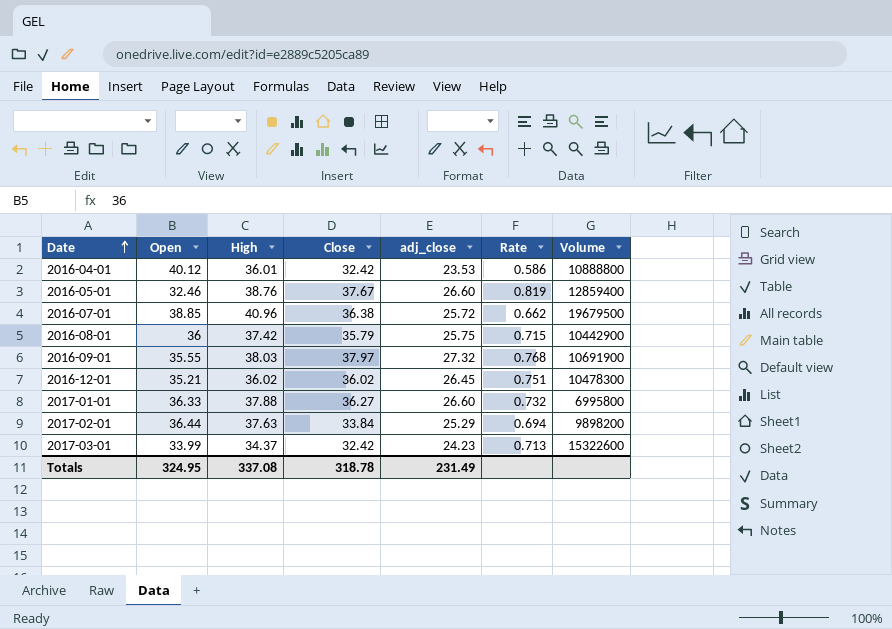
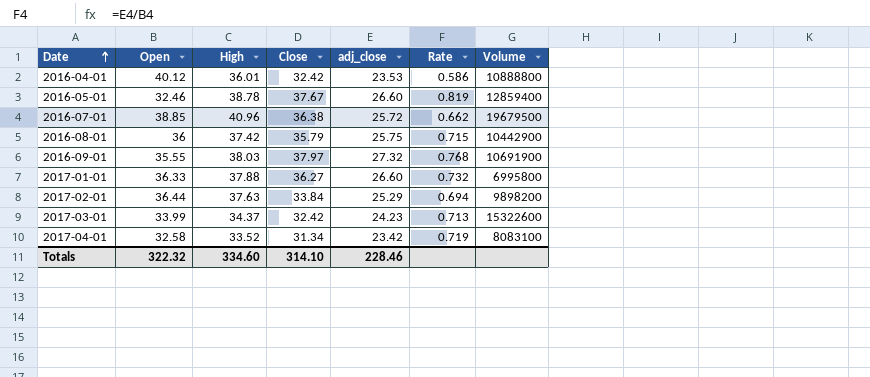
row 2016-12-01: 35.21 | 36.02 | 36.02 | 26.45 | 0.751 | 10478300 -> none
2016-05-01 | High: 38.76 -> 38.78
row 2017-04-01: none -> 32.58 | 33.52 | 31.34 | 23.42 | 0.719 | 8083100
Totals | Open: 324.95 -> 322.32
Totals | High: 337.08 -> 334.60
Totals | Close: 318.78 -> 314.10
Totals | adj_close: 231.49 -> 228.46

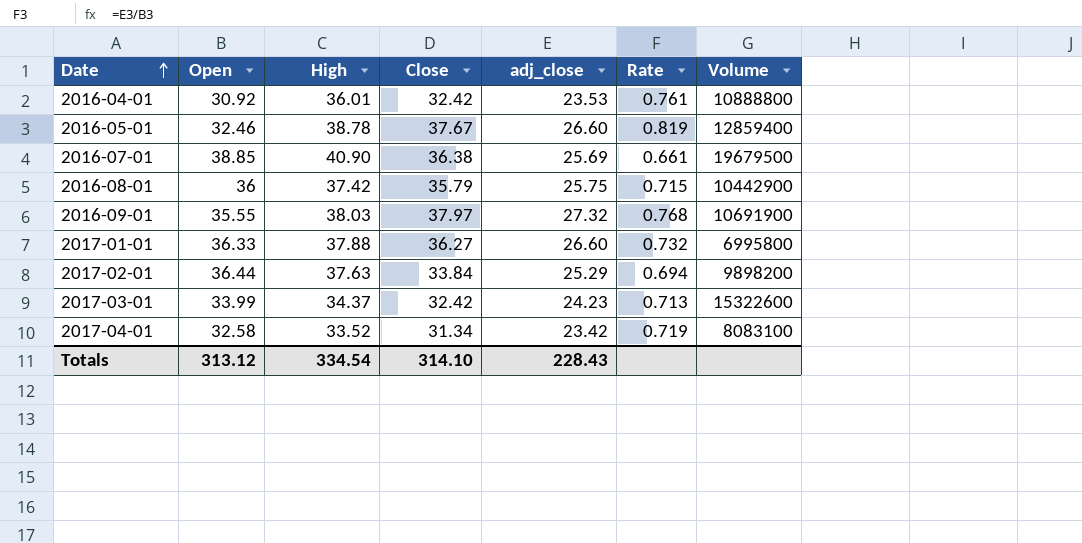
2016-04-01 | Open: 40.12 -> 30.92
2016-04-01 | Rate: 0.586 -> 0.761
2016-07-01 | High: 40.96 -> 40.90
2016-07-01 | adj_close: 25.72 -> 25.69
2016-07-01 | Rate: 0.662 -> 0.661
Totals | Open: 322.32 -> 313.12
Totals | High: 334.60 -> 334.54
Totals | adj_close: 228.46 -> 228.43

